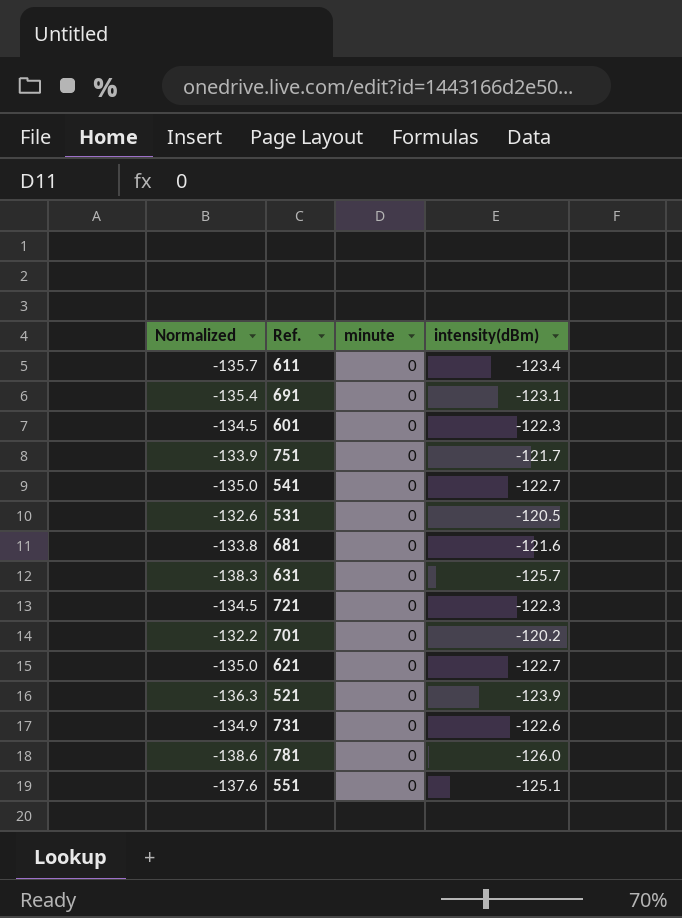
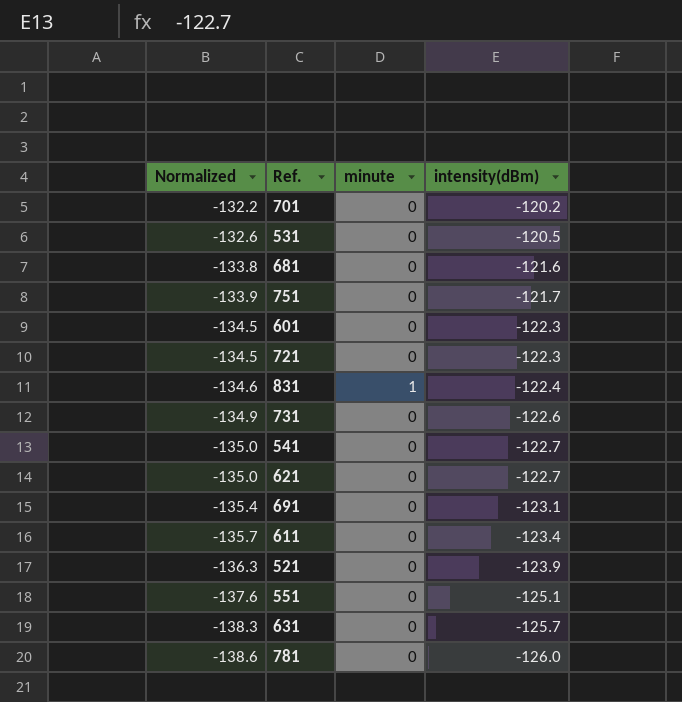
row order: none -> Normalized descending
row 831: none -> -134.6 | 1 | -122.4

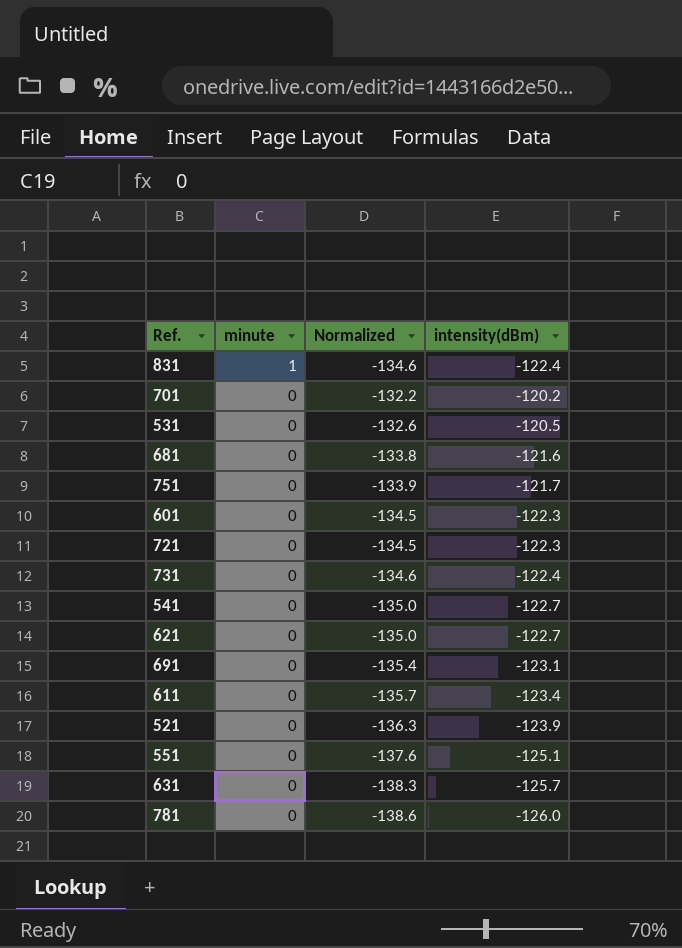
row order: Normalized descending -> minute descending
column Normalized | position: 1 -> 3
731 | Normalized: -134.9 -> -134.6
731 | intensity(dBm): -122.6 -> -122.4

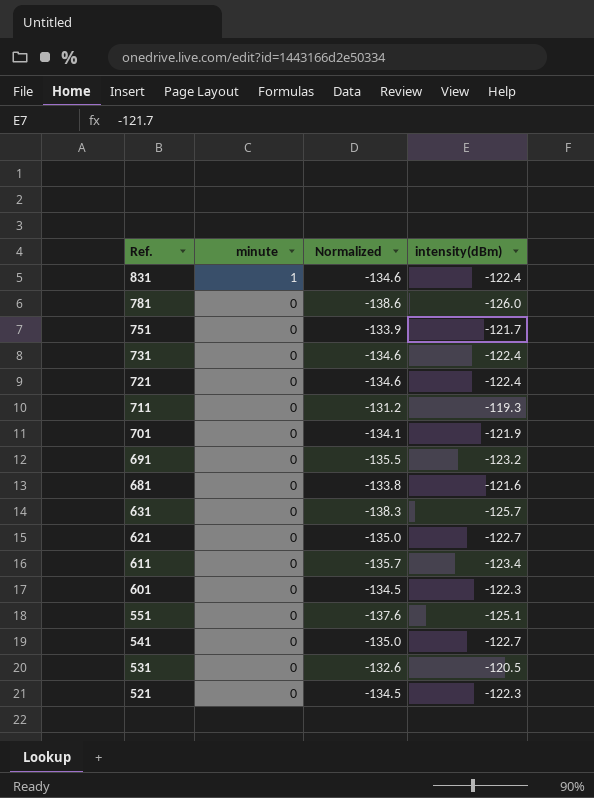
row order: minute descending -> Ref. descending
721 | Normalized: -134.5 -> -134.6
721 | intensity(dBm): -122.3 -> -122.4
row 711: none -> 0 | -131.2 | -119.3
701 | Normalized: -132.2 -> -134.1
701 | intensity(dBm): -120.2 -> -121.9
691 | Normalized: -135.4 -> -135.5
691 | intensity(dBm): -123.1 -> -123.2
521 | Normalized: -136.3 -> -134.5
521 | intensity(dBm): -123.9 -> -122.3

